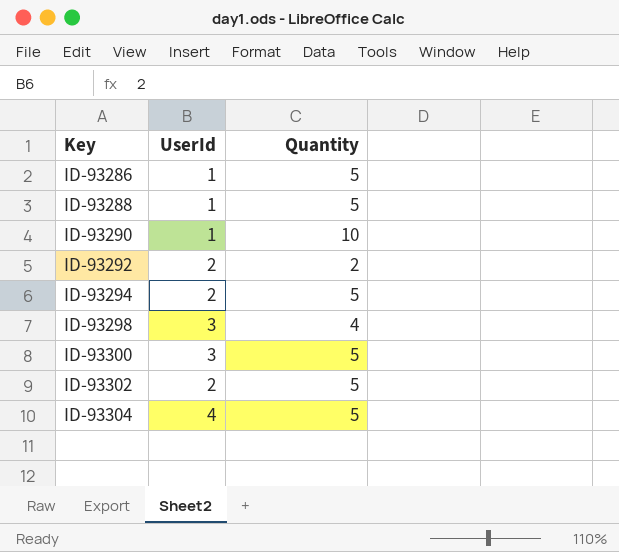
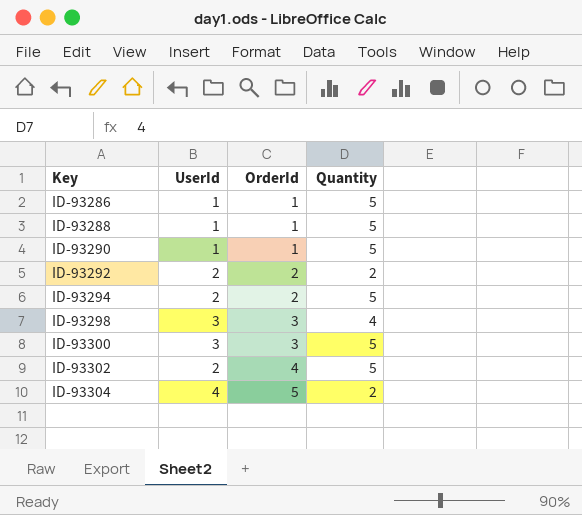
column OrderId | position: none -> 3
ID-93290 | Quantity: 10 -> 5
ID-93304 | Quantity: 5 -> 2

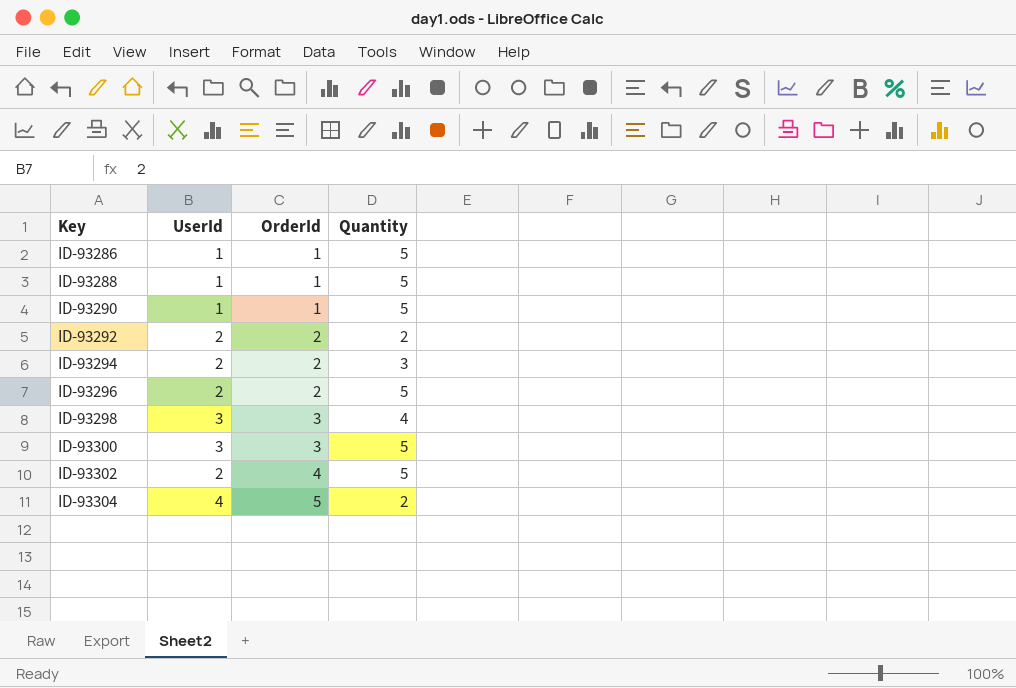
ID-93294 | Quantity: 5 -> 3
row ID-93296: none -> 2 | 2 | 5

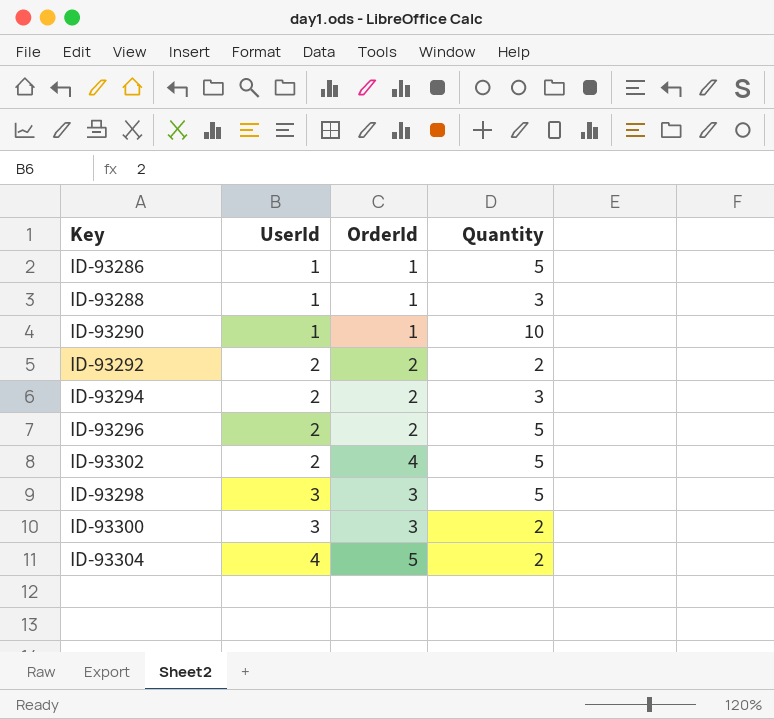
row order: Key ascending -> UserId ascending
ID-93288 | Quantity: 5 -> 3
ID-93290 | Quantity: 5 -> 10
ID-93298 | Quantity: 4 -> 5
ID-93300 | Quantity: 5 -> 2

